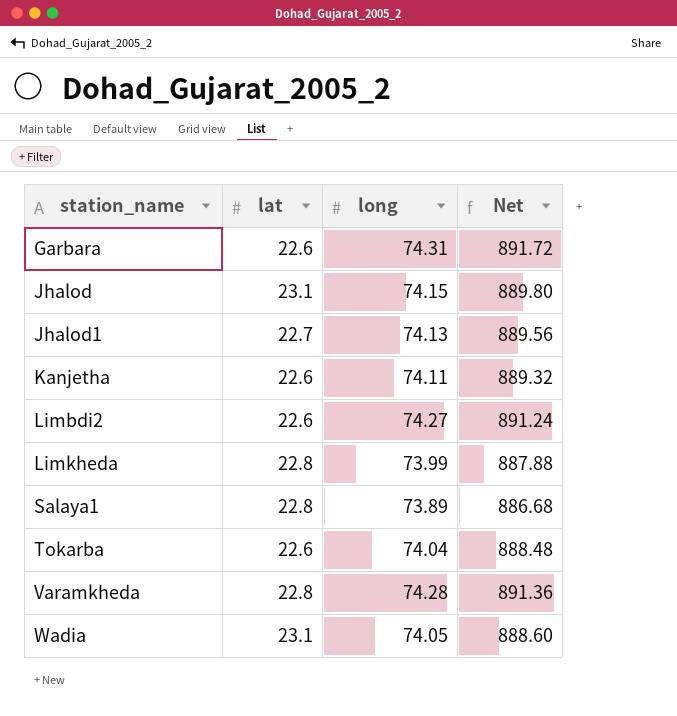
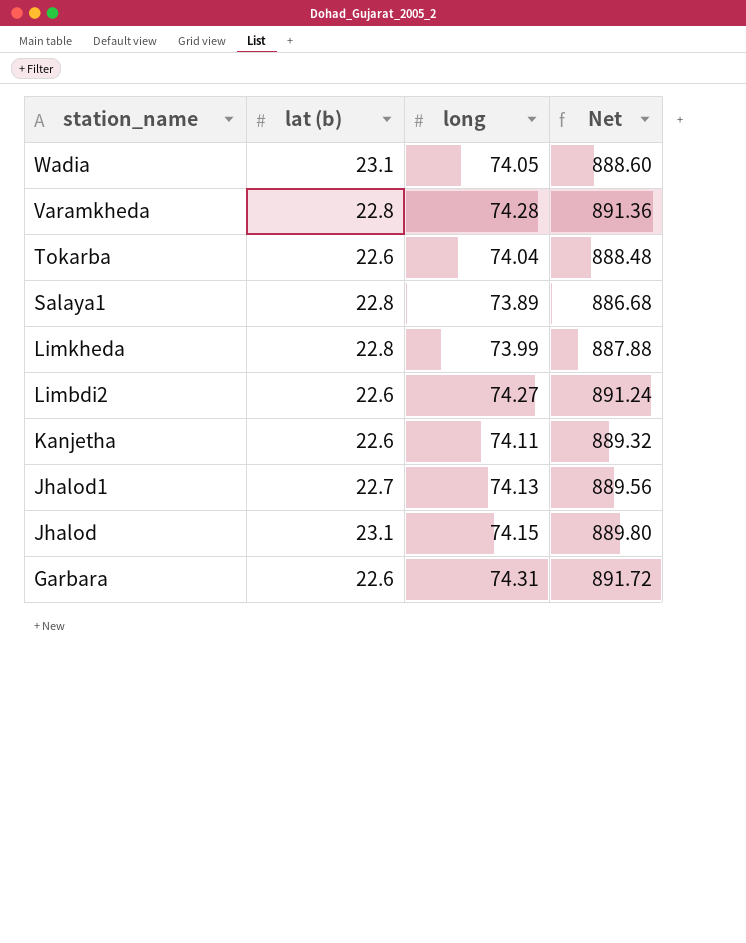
row order: station_name ascending -> station_name descending
column name: lat -> lat (b)

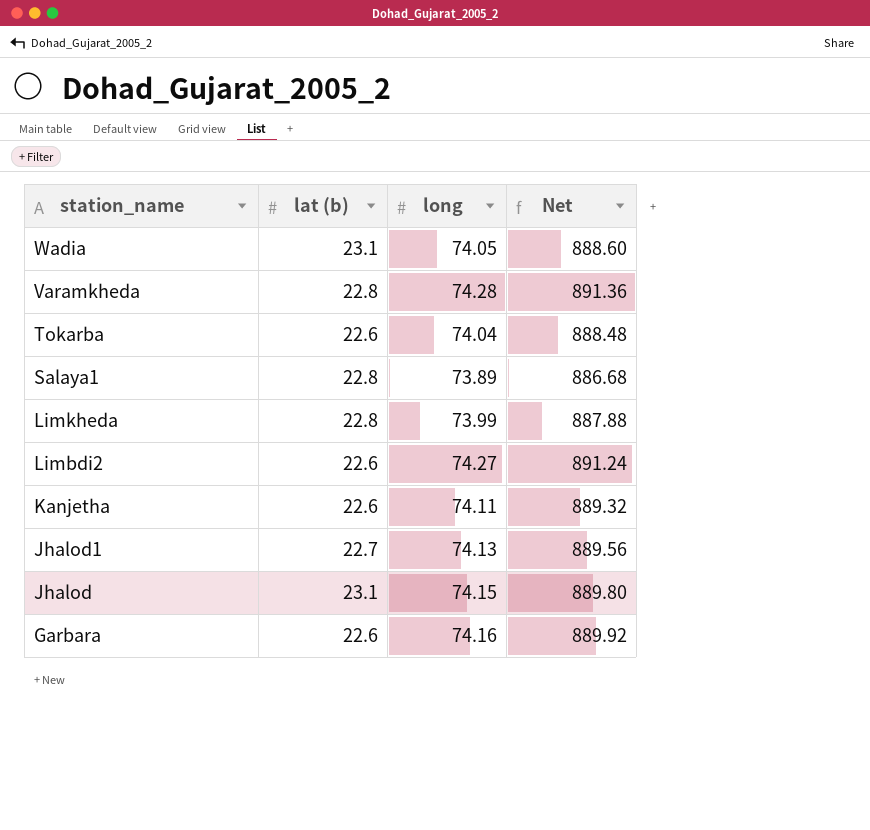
Garbara | long: 74.31 -> 74.16
Garbara | Net: 891.72 -> 889.92

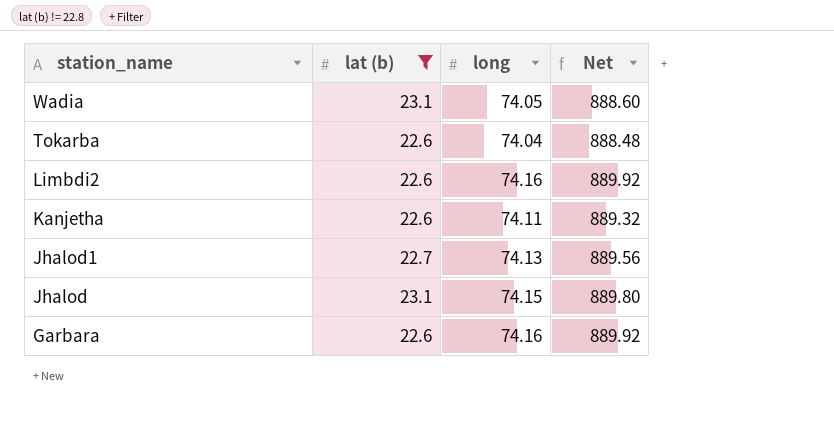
filter: none -> lat (b) != 22.8
Limbdi2 | long: 74.27 -> 74.16
Limbdi2 | Net: 891.24 -> 889.92

